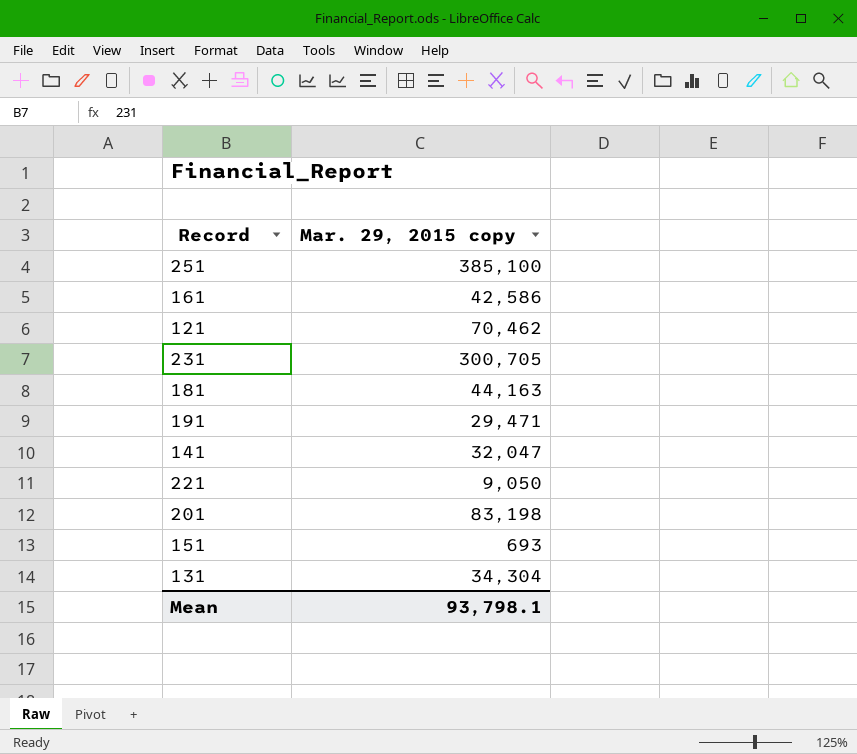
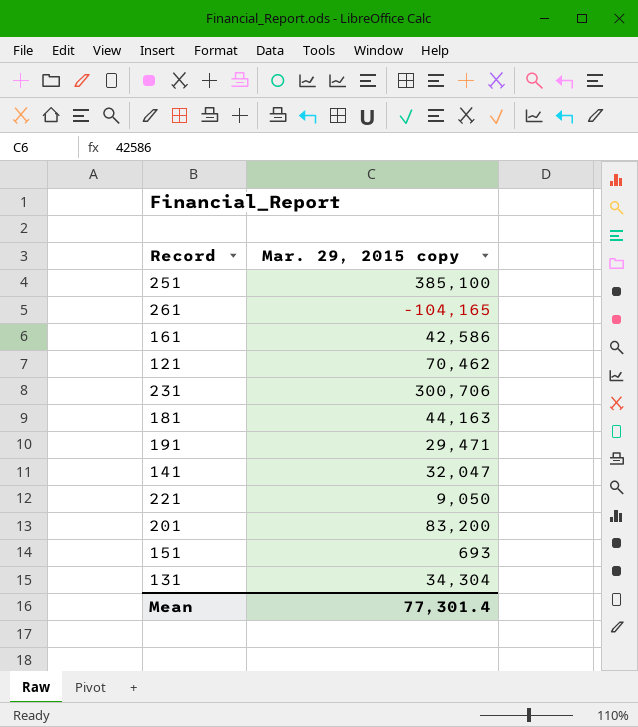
row 261: none -> -104,165
231 | Mar. 29, 2015 copy: 300,705 -> 300,706
201 | Mar. 29, 2015 copy: 83,198 -> 83,200
Mean | Mar. 29, 2015 copy: 93,798.1 -> 77,301.4

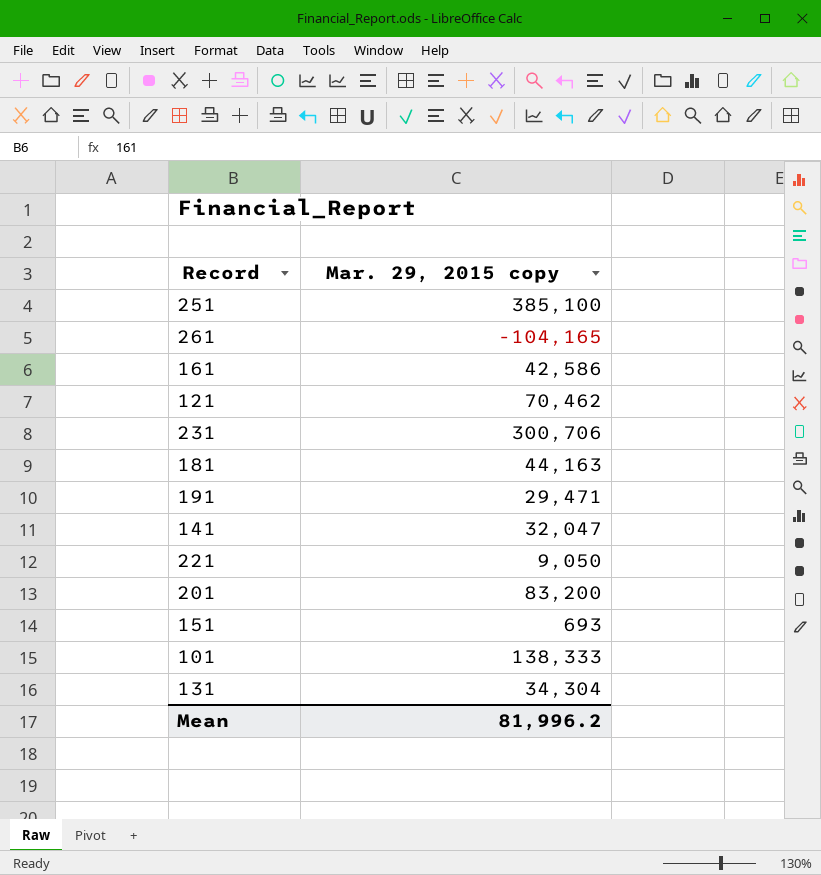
row 101: none -> 138,333
Mean | Mar. 29, 2015 copy: 77,301.4 -> 81,996.2

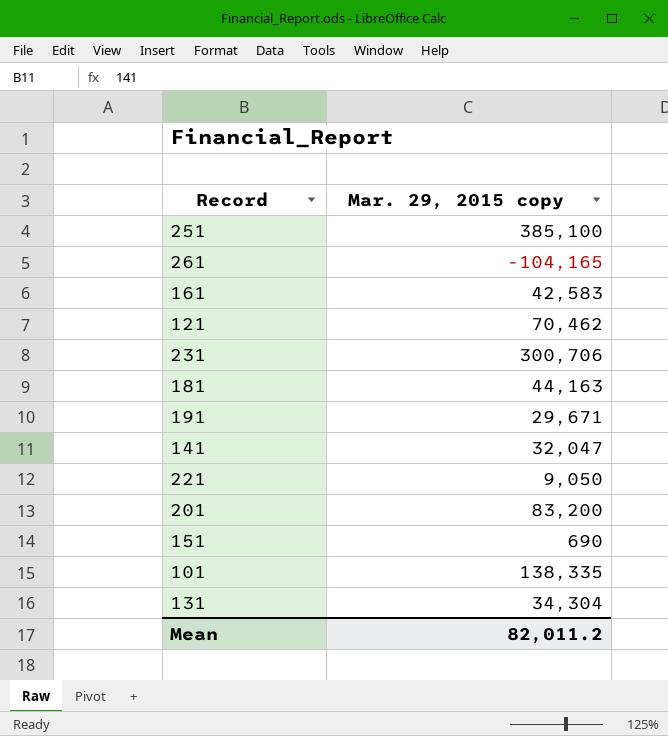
161 | Mar. 29, 2015 copy: 42,586 -> 42,583
191 | Mar. 29, 2015 copy: 29,471 -> 29,671
151 | Mar. 29, 2015 copy: 693 -> 690
101 | Mar. 29, 2015 copy: 138,333 -> 138,335
Mean | Mar. 29, 2015 copy: 81,996.2 -> 82,011.2

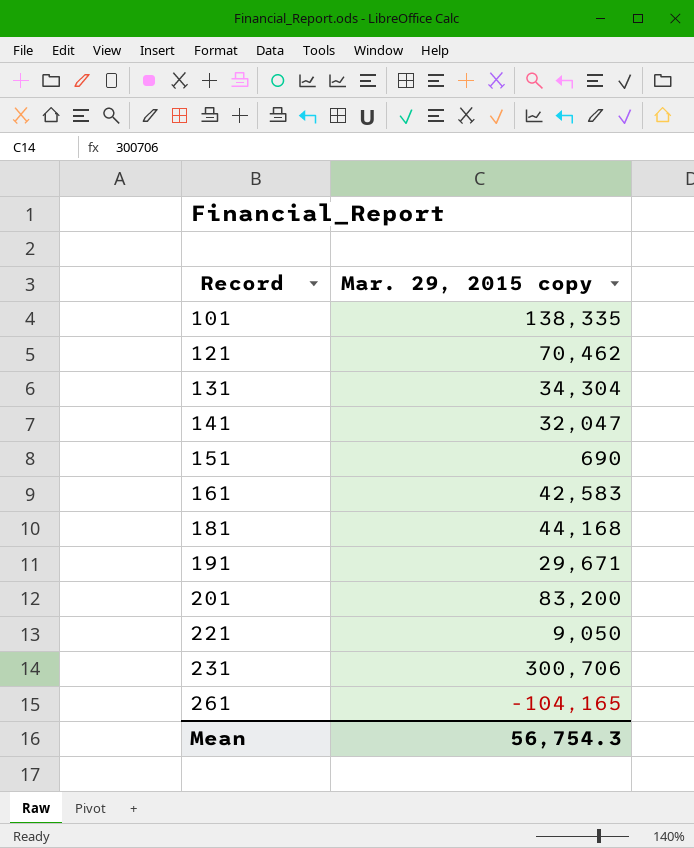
row order: none -> Record ascending
row 251: 385,100 -> none
181 | Mar. 29, 2015 copy: 44,163 -> 44,168
Mean | Mar. 29, 2015 copy: 82,011.2 -> 56,754.3

